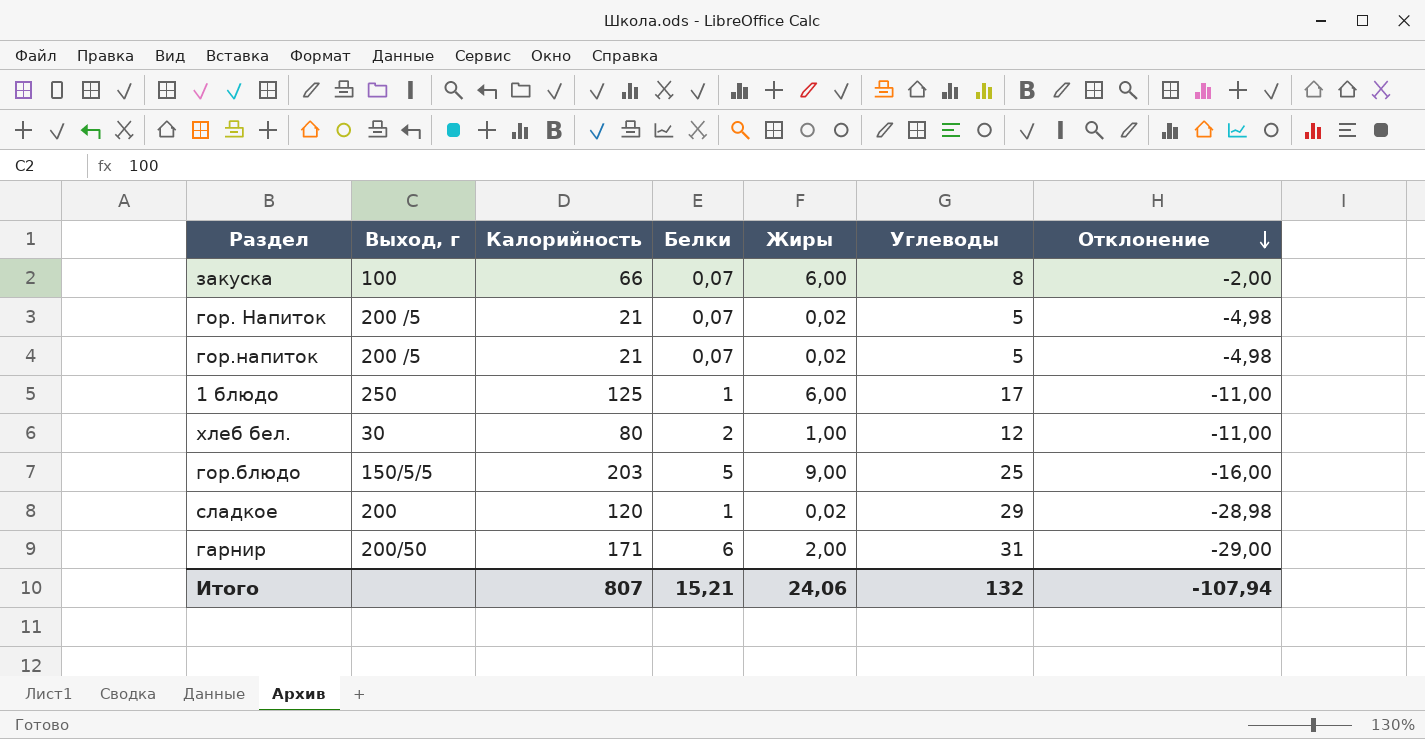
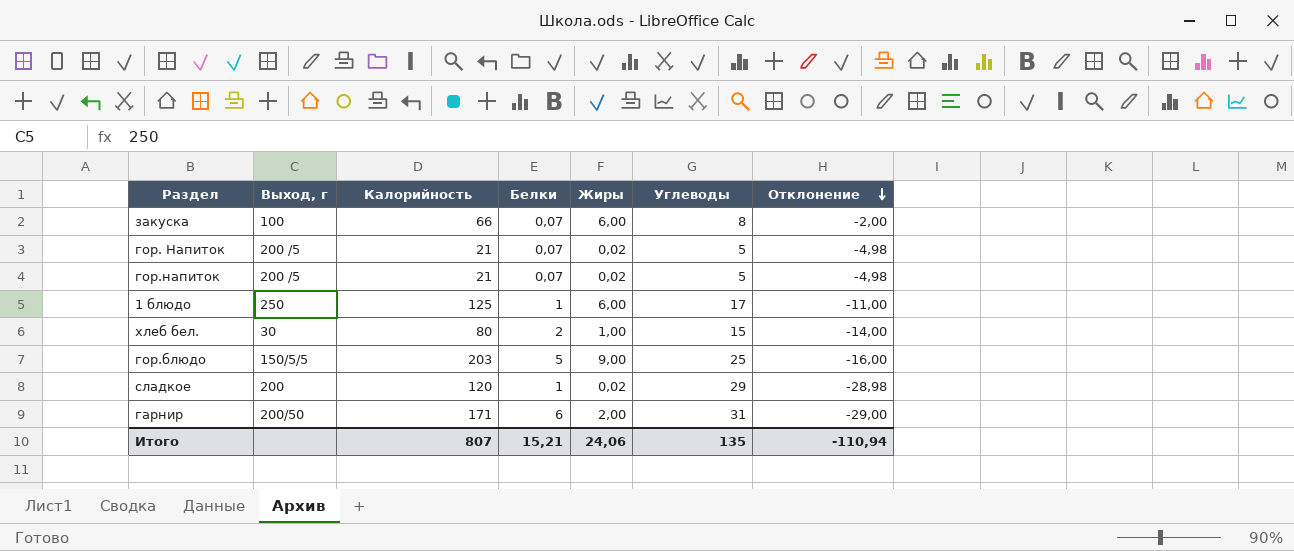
хлеб бел. | Углеводы: 12 -> 15
хлеб бел. | Отклонение: -11,00 -> -14,00
Итого | Углеводы: 132 -> 135
Итого | Отклонение: -107,94 -> -110,94

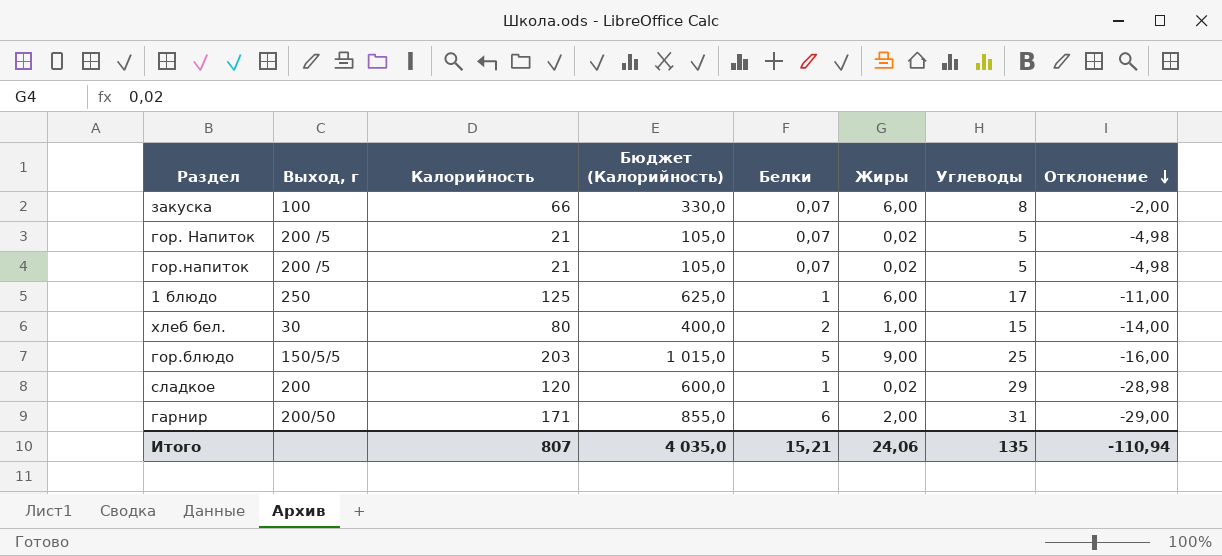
column Бюджет (Калорийность) | formula: none -> [Калорийность] * 5

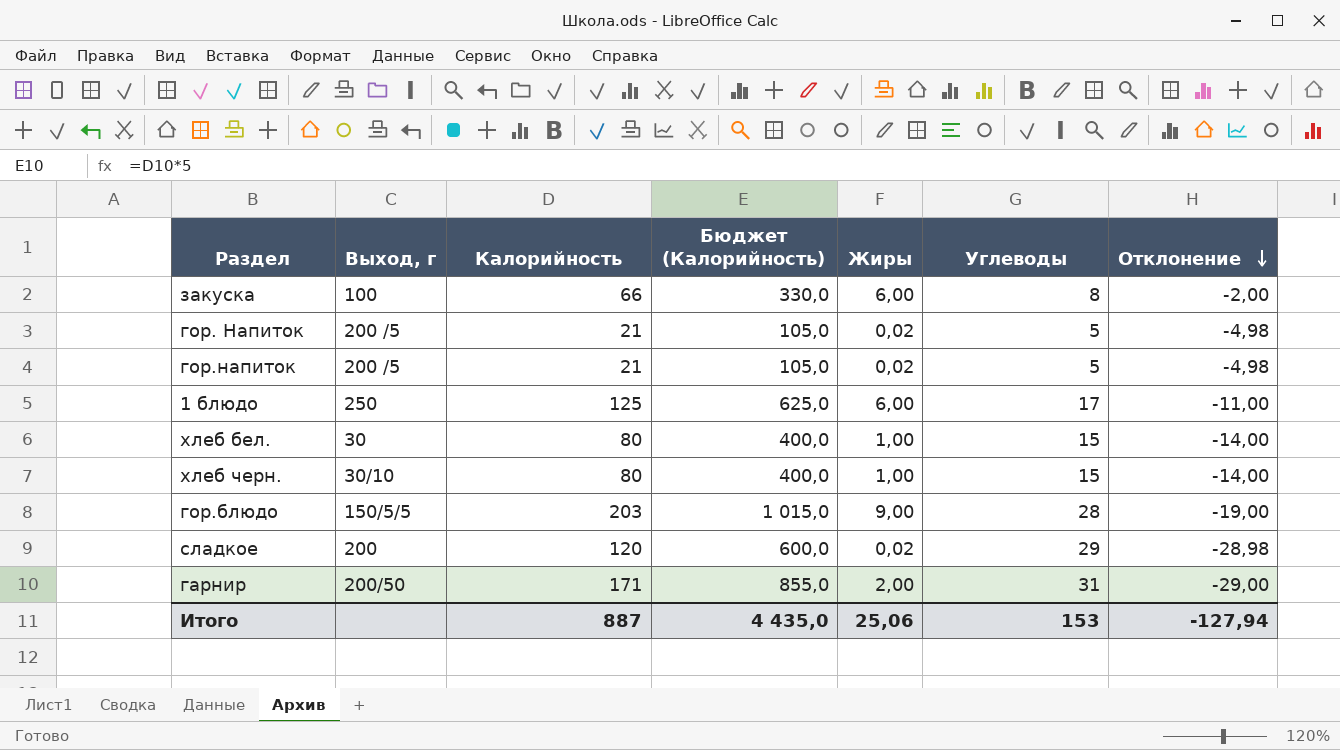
column Белки | position: 5 -> none
row хлеб черн.: none -> 30/10 | 80 | 400,0 | 1,00 | 15 | -14,00
гор.блюдо | Углеводы: 25 -> 28
гор.блюдо | Отклонение: -16,00 -> -19,00
Итого | Калорийность: 807 -> 887
Итого | Бюджет (Калорийность): 4 035,0 -> 4 435,0
Итого | Жиры: 24,06 -> 25,06
Итого | Углеводы: 135 -> 153
Итого | Отклонение: -110,94 -> -127,94

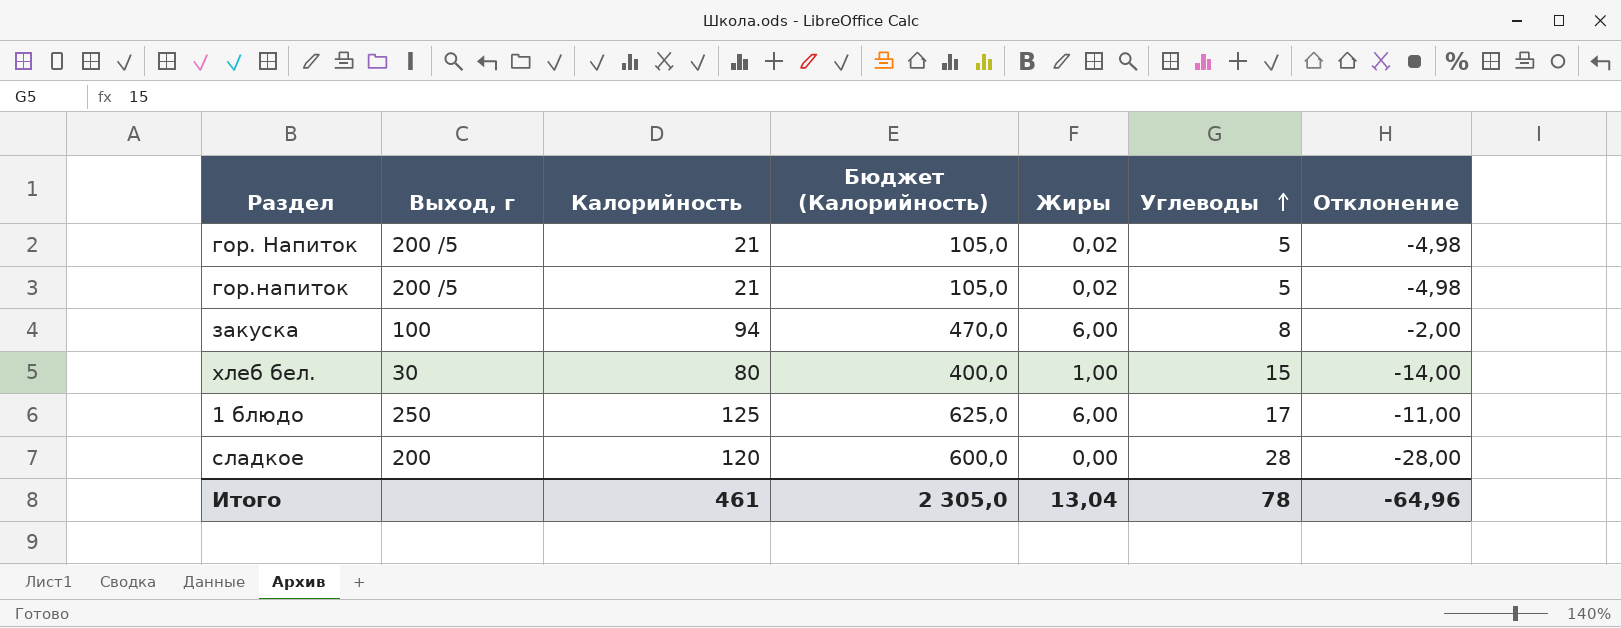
row order: Отклонение descending -> Углеводы ascending
row хлеб черн.: 30/10 | 80 | 400,0 | 1,00 | 15 | -14,00 -> none
row гор.блюдо: 150/5/5 | 203 | 1 015,0 | 9,00 | 28 | -19,00 -> none
row гарнир: 200/50 | 171 | 855,0 | 2,00 | 31 | -29,00 -> none
закуска | Калорийность: 66 -> 94
закуска | Бюджет (Калорийность): 330,0 -> 470,0
сладкое | Жиры: 0,02 -> 0,00
сладкое | Углеводы: 29 -> 28
сладкое | Отклонение: -28,98 -> -28,00
Итого | Калорийность: 887 -> 461
Итого | Бюджет (Калорийность): 4 435,0 -> 2 305,0
Итого | Жиры: 25,06 -> 13,04
Итого | Углеводы: 153 -> 78
Итого | Отклонение: -127,94 -> -64,96

